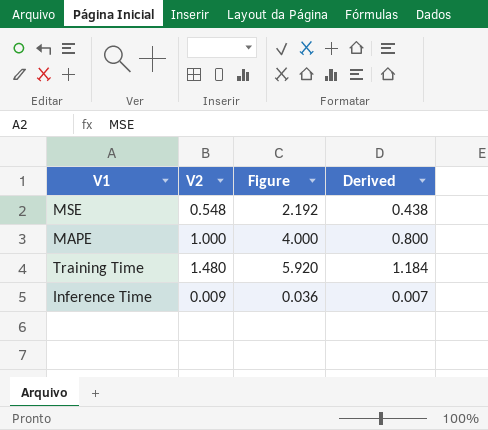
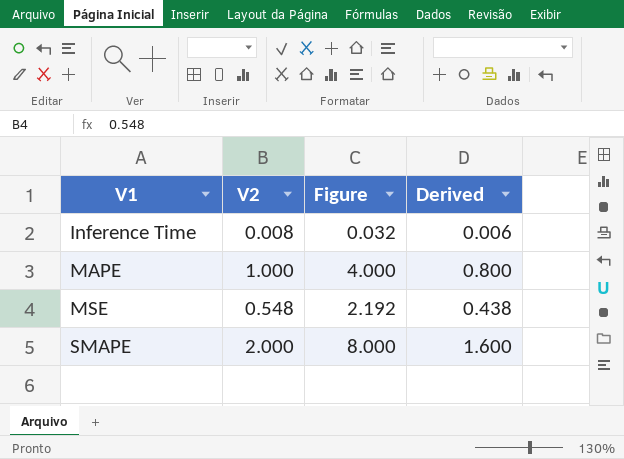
row order: none -> V1 ascending
row Training Time: 1.480 | 5.920 | 1.184 -> none
Inference Time | V2: 0.009 -> 0.008
Inference Time | Figure: 0.036 -> 0.032
Inference Time | Derived: 0.007 -> 0.006
row SMAPE: none -> 2.000 | 8.000 | 1.600

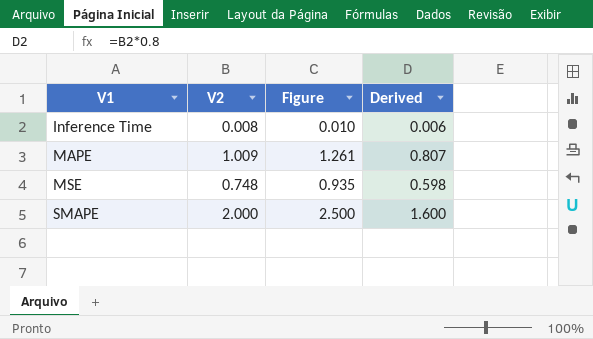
column Figure | formula: [V2] * 4 -> [V2] * 1.25
MAPE | V2: 1.000 -> 1.009
MAPE | Derived: 0.800 -> 0.807
MSE | V2: 0.548 -> 0.748
MSE | Derived: 0.438 -> 0.598

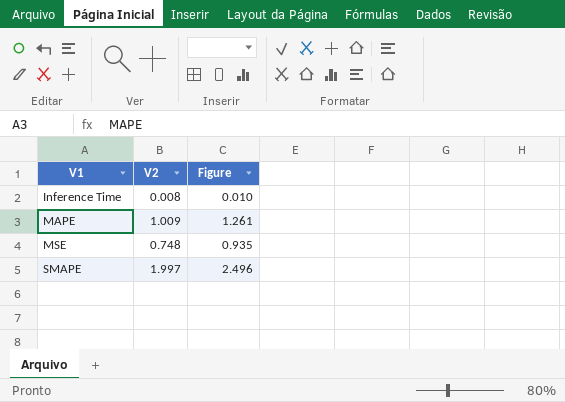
column Derived | formula: [V2] * 0.8 -> none
SMAPE | V2: 2.000 -> 1.997
SMAPE | Figure: 2.500 -> 2.496

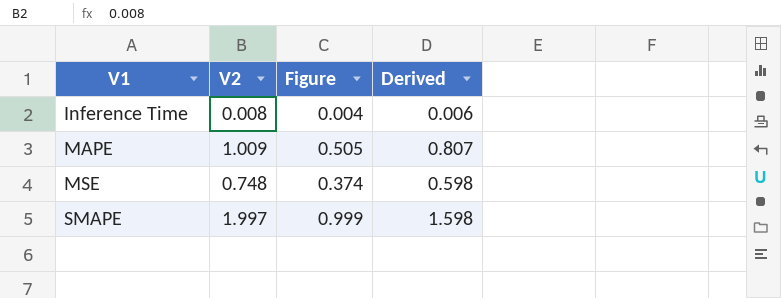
column Figure | formula: [V2] * 1.25 -> [V2] * 0.5
column Derived | formula: none -> [V2] * 0.8

